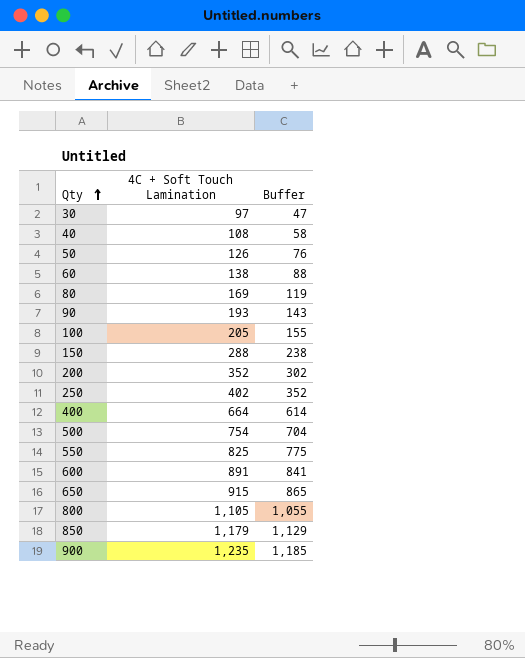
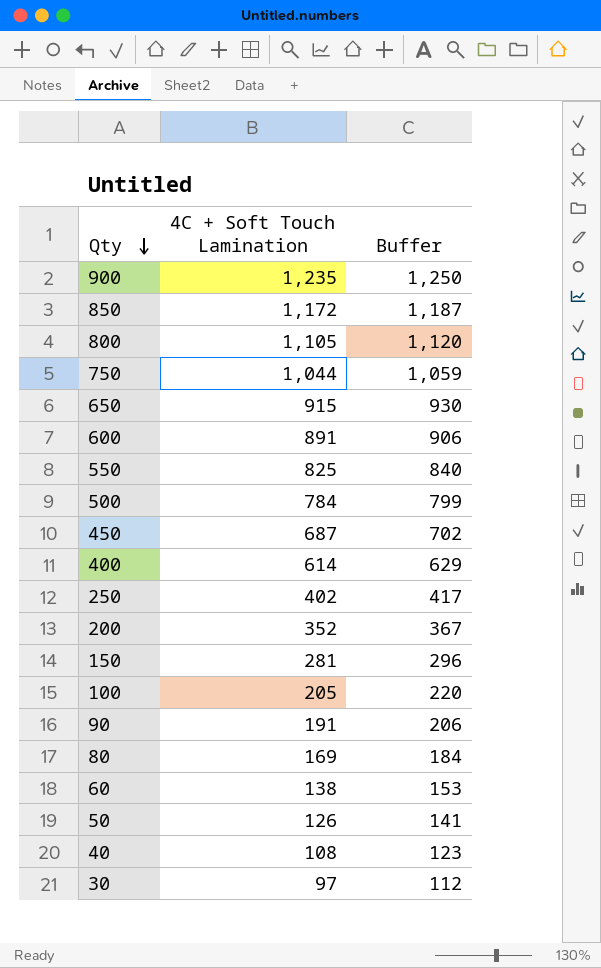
row order: Qty ascending -> Qty descending
column Buffer | formula: [4C + Soft Touch Lamination] - 50 -> [4C + Soft Touch Lamination] + 15
850 | 4C + Soft Touch Lamination: 1,179 -> 1,172
row 750: none -> 1,044 | 1,059
500 | 4C + Soft Touch Lamination: 754 -> 784
row 450: none -> 687 | 702
400 | 4C + Soft Touch Lamination: 664 -> 614
150 | 4C + Soft Touch Lamination: 288 -> 281
90 | 4C + Soft Touch Lamination: 193 -> 191

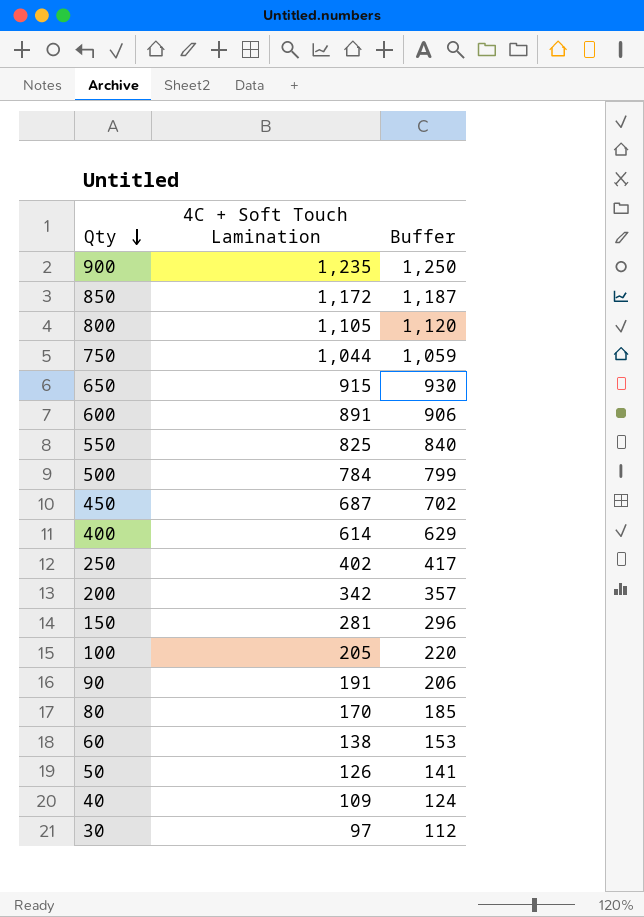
200 | 4C + Soft Touch Lamination: 352 -> 342
200 | Buffer: 367 -> 357
80 | 4C + Soft Touch Lamination: 169 -> 170
80 | Buffer: 184 -> 185
40 | 4C + Soft Touch Lamination: 108 -> 109
40 | Buffer: 123 -> 124

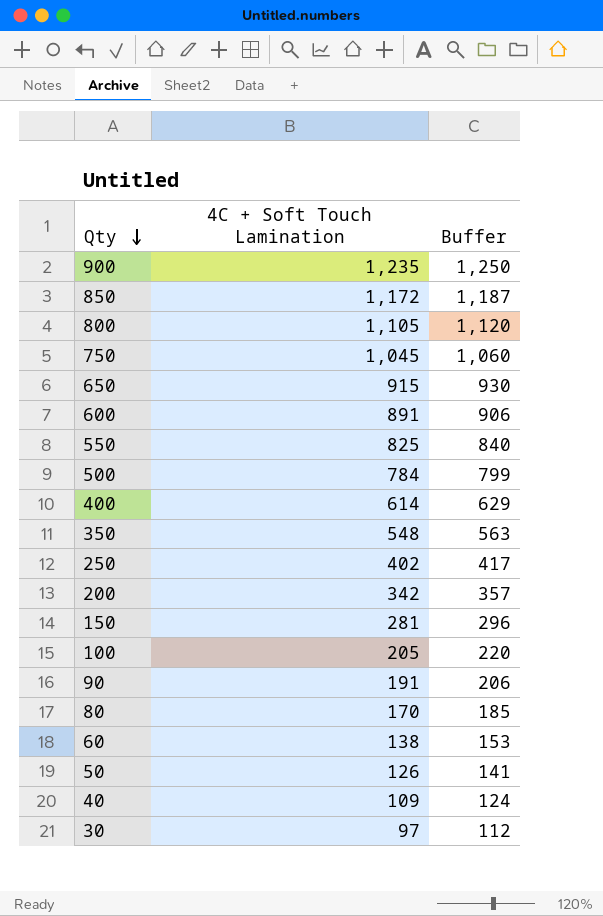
row 450: 687 | 702 -> none
750 | 4C + Soft Touch Lamination: 1,044 -> 1,045
750 | Buffer: 1,059 -> 1,060
row 350: none -> 548 | 563

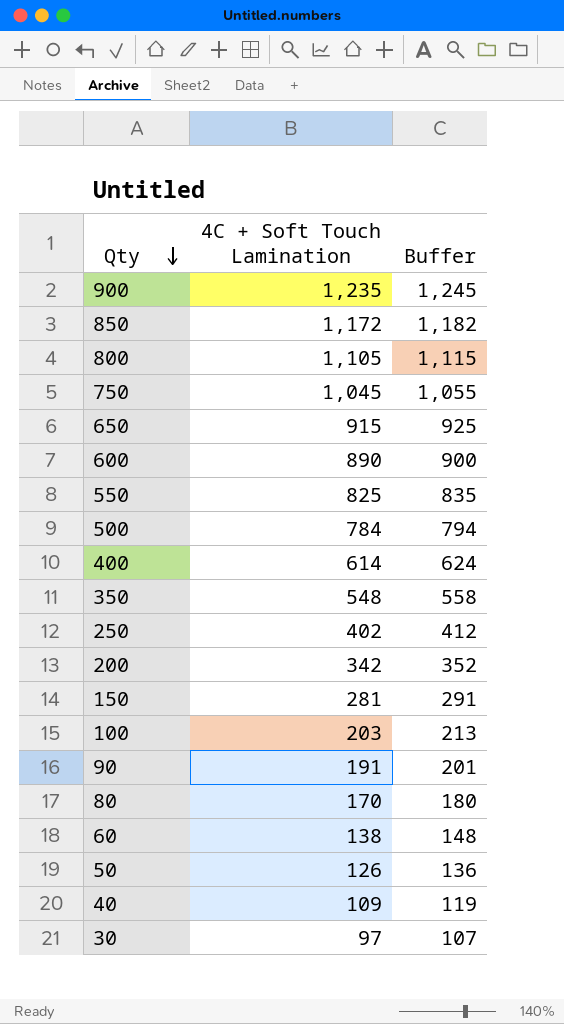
column Buffer | formula: [4C + Soft Touch Lamination] + 15 -> [4C + Soft Touch Lamination] + 10
600 | 4C + Soft Touch Lamination: 891 -> 890
100 | 4C + Soft Touch Lamination: 205 -> 203

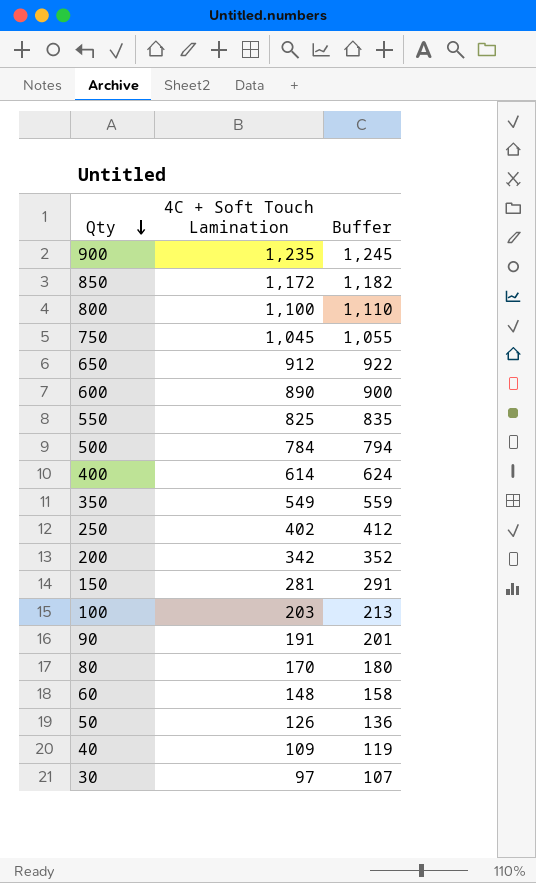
800 | 4C + Soft Touch Lamination: 1,105 -> 1,100
800 | Buffer: 1,115 -> 1,110
650 | 4C + Soft Touch Lamination: 915 -> 912
650 | Buffer: 925 -> 922
350 | 4C + Soft Touch Lamination: 548 -> 549
350 | Buffer: 558 -> 559
60 | 4C + Soft Touch Lamination: 138 -> 148
60 | Buffer: 148 -> 158

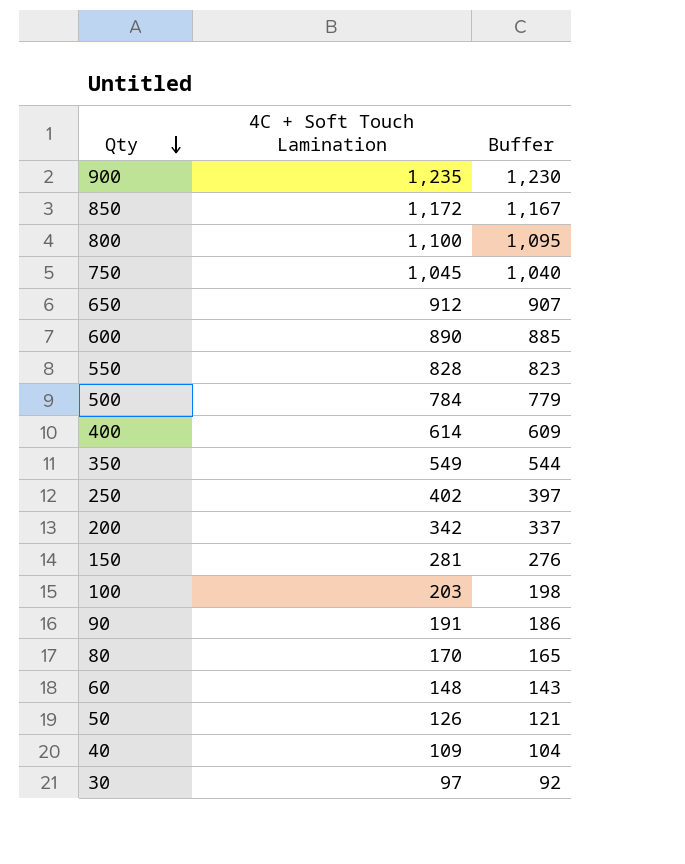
column Buffer | formula: [4C + Soft Touch Lamination] + 10 -> [4C + Soft Touch Lamination] - 5
550 | 4C + Soft Touch Lamination: 825 -> 828

